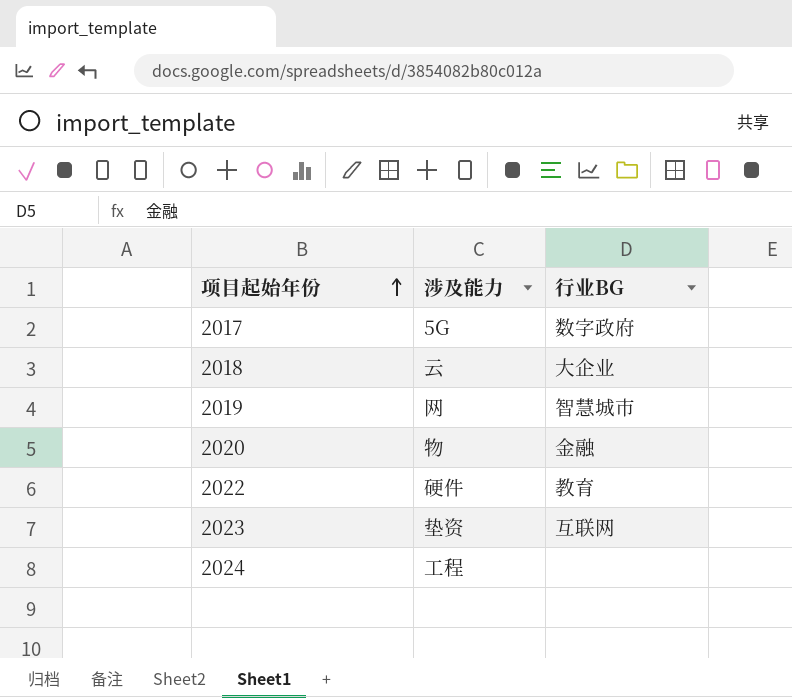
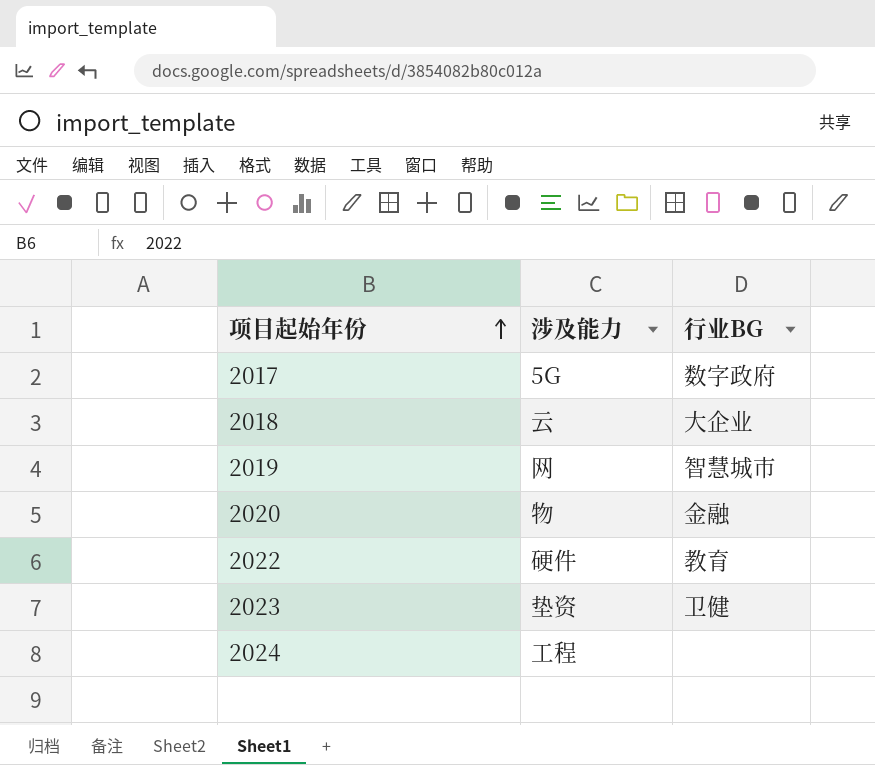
2023 | 行业BG: 互联网 -> 卫健

